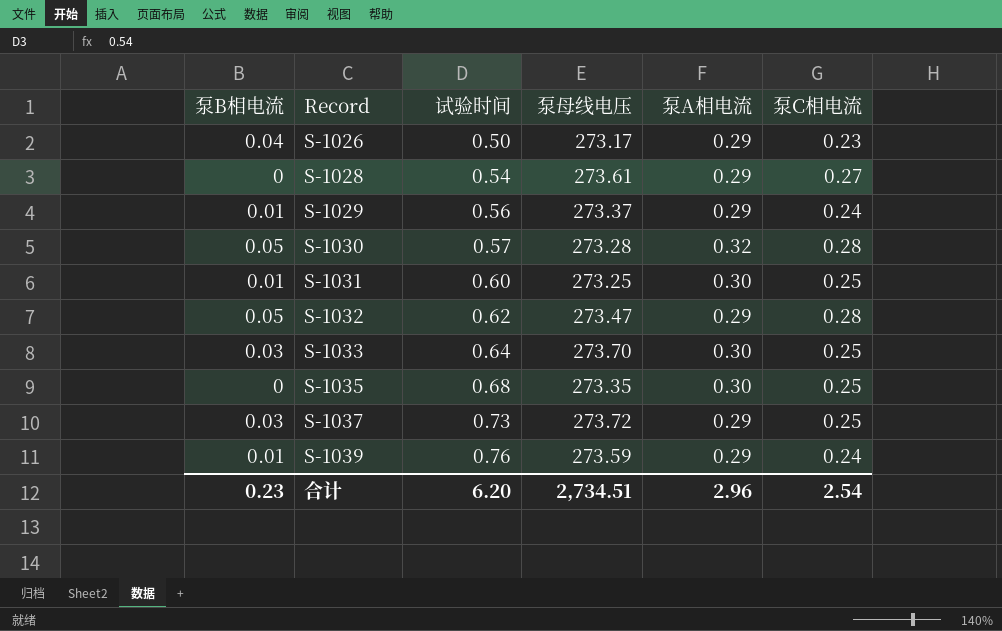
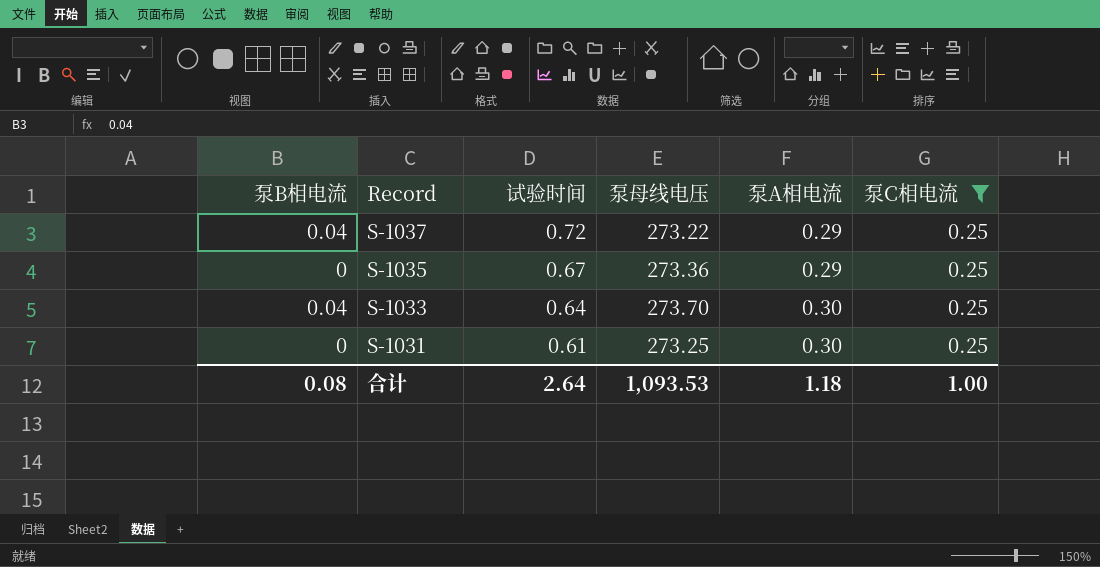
filter: none -> 泵C相电流 = 0.25
row order: Record ascending -> Record descending
S-1037 | 泵B相电流: 0.03 -> 0.04
S-1037 | 试验时间: 0.73 -> 0.72
S-1037 | 泵母线电压: 273.72 -> 273.22
S-1035 | 试验时间: 0.68 -> 0.67
S-1035 | 泵母线电压: 273.35 -> 273.36
S-1035 | 泵A相电流: 0.30 -> 0.29
S-1033 | 泵B相电流: 0.03 -> 0.04
S-1031 | 泵B相电流: 0.01 -> 0
S-1031 | 试验时间: 0.60 -> 0.61
合计 | 泵B相电流: 0.23 -> 0.08
合计 | 试验时间: 6.20 -> 2.64
合计 | 泵母线电压: 2,734.51 -> 1,093.53
合计 | 泵A相电流: 2.96 -> 1.18
合计 | 泵C相电流: 2.54 -> 1.00

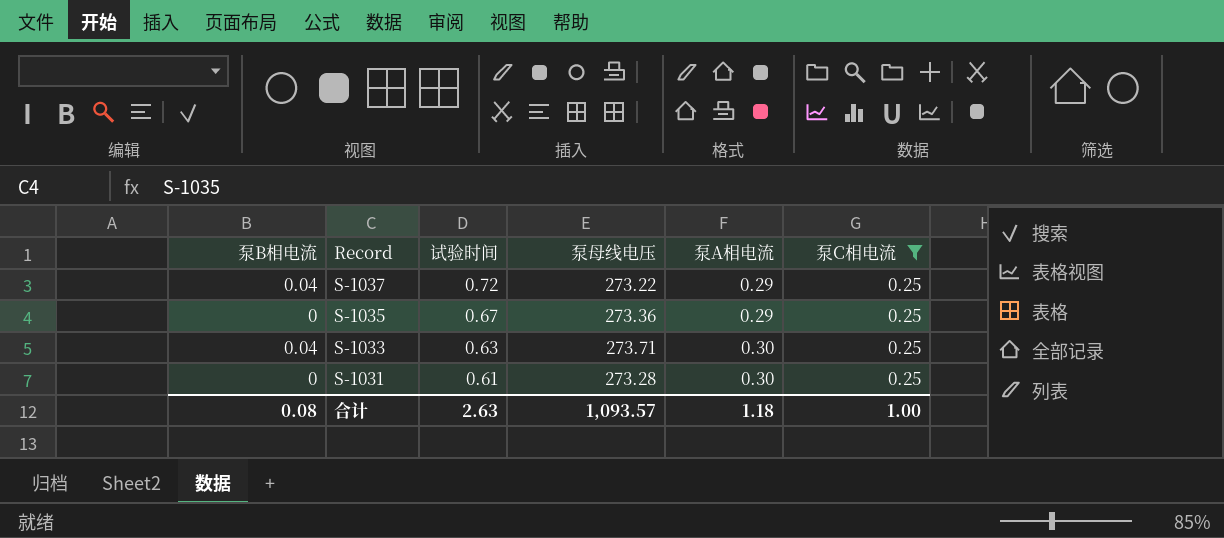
S-1033 | 试验时间: 0.64 -> 0.63
S-1033 | 泵母线电压: 273.70 -> 273.71
S-1031 | 泵母线电压: 273.25 -> 273.28
合计 | 试验时间: 2.64 -> 2.63
合计 | 泵母线电压: 1,093.53 -> 1,093.57

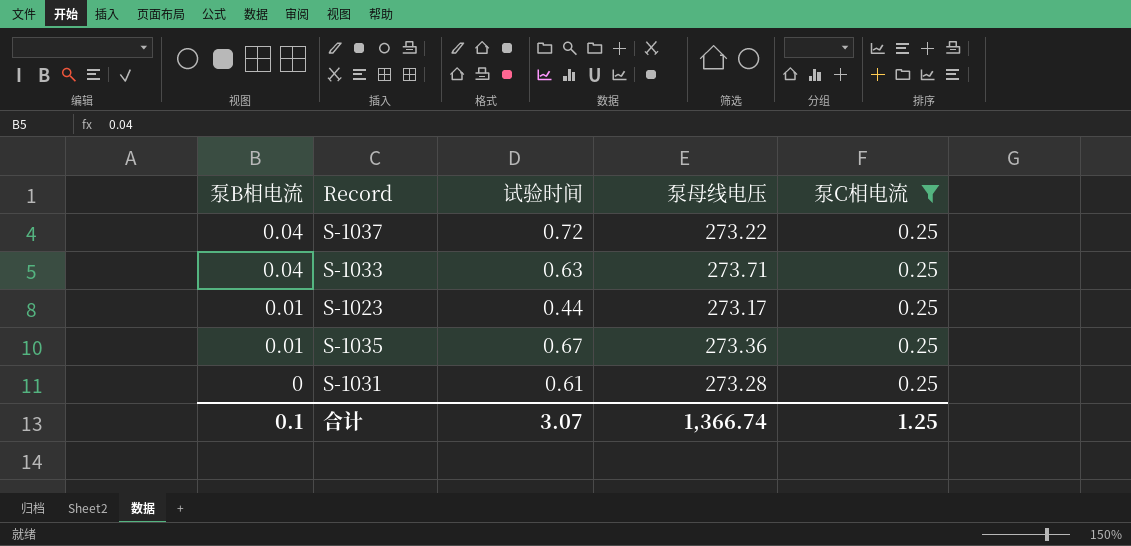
row order: Record descending -> 泵B相电流 descending
column 泵A相电流 | position: 5 -> none
row S-1023: none -> 0.01 | 0.44 | 273.17 | 0.25
S-1035 | 泵B相电流: 0 -> 0.01
合计 | 泵B相电流: 0.08 -> 0.1
合计 | 试验时间: 2.63 -> 3.07
合计 | 泵母线电压: 1,093.57 -> 1,366.74
合计 | 泵C相电流: 1.00 -> 1.25

